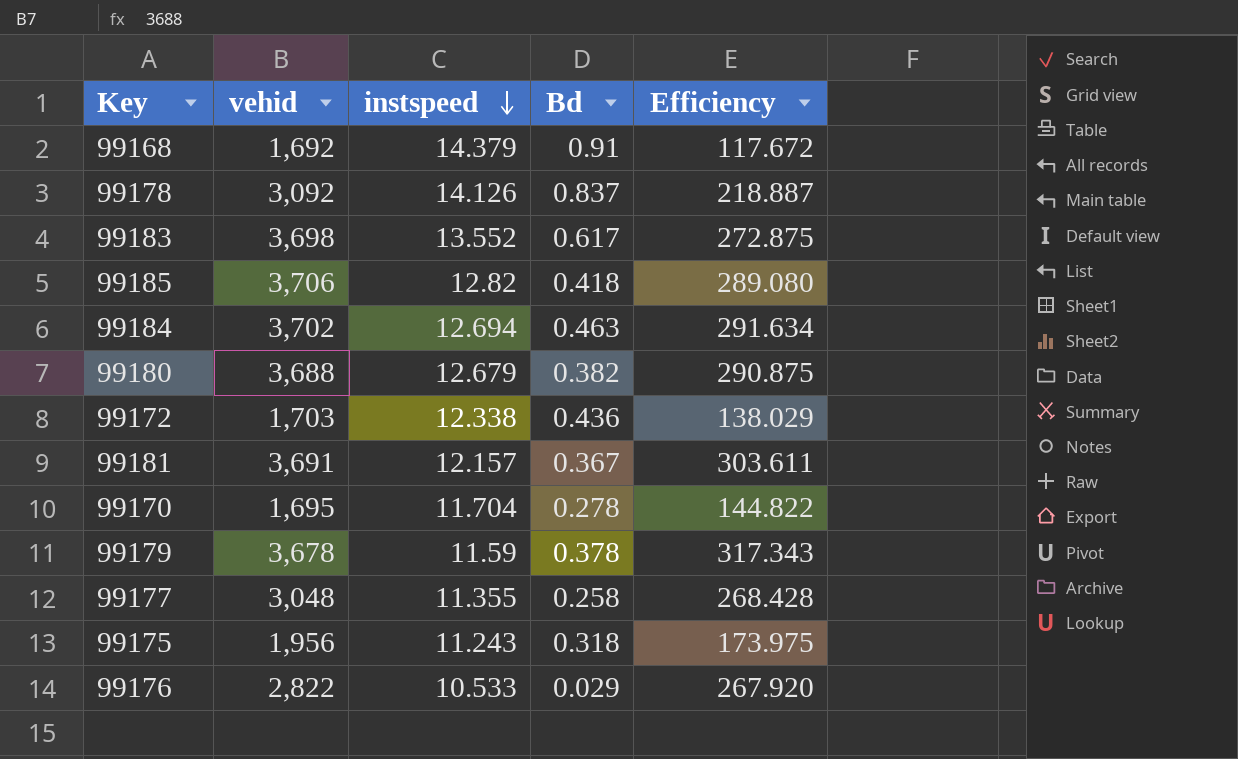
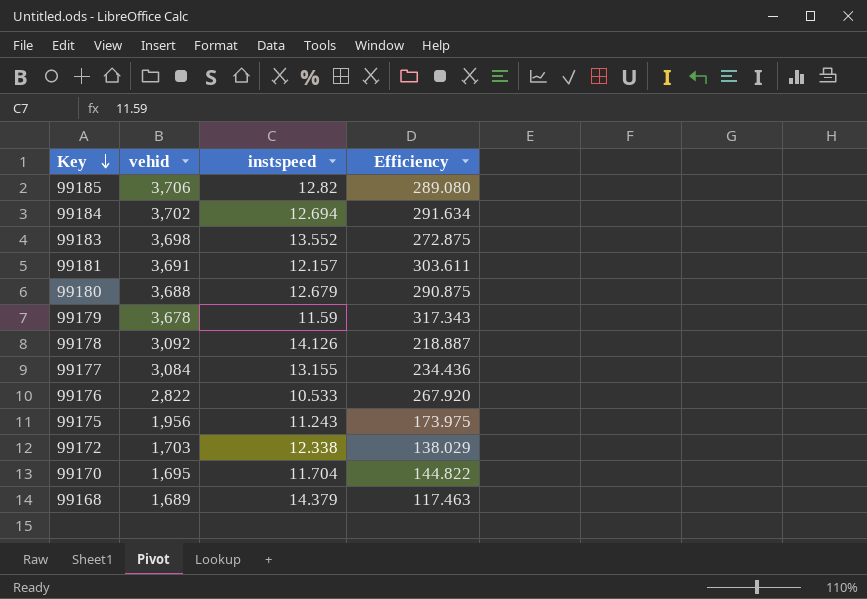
row order: instspeed descending -> Key descending
column Bd | position: 4 -> none
99177 | vehid: 3,048 -> 3,084
99177 | instspeed: 11.355 -> 13.155
99177 | Efficiency: 268.428 -> 234.436
99168 | vehid: 1,692 -> 1,689
99168 | Efficiency: 117.672 -> 117.463

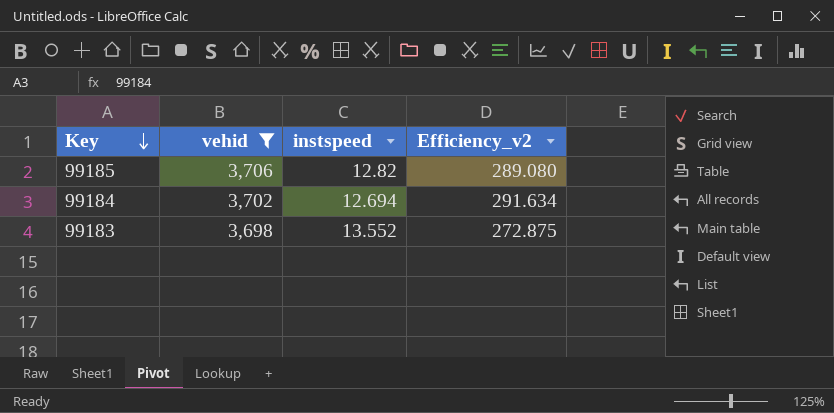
filter: none -> vehid >= 3,698
column name: Efficiency -> Efficiency_v2

